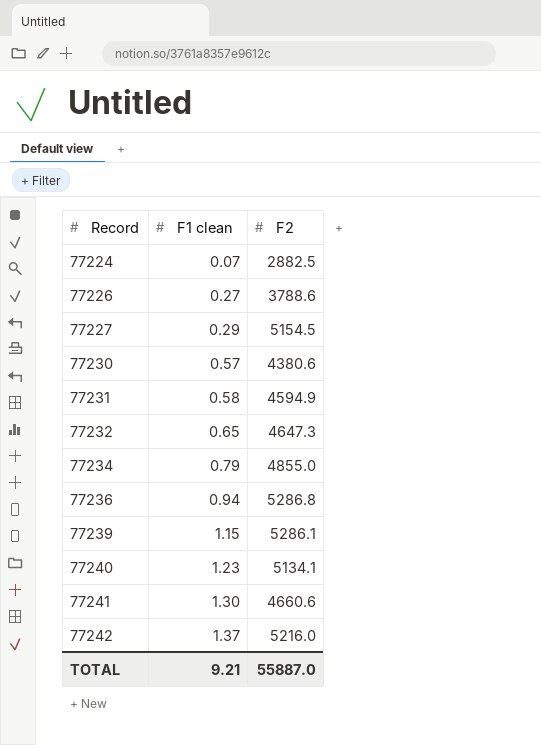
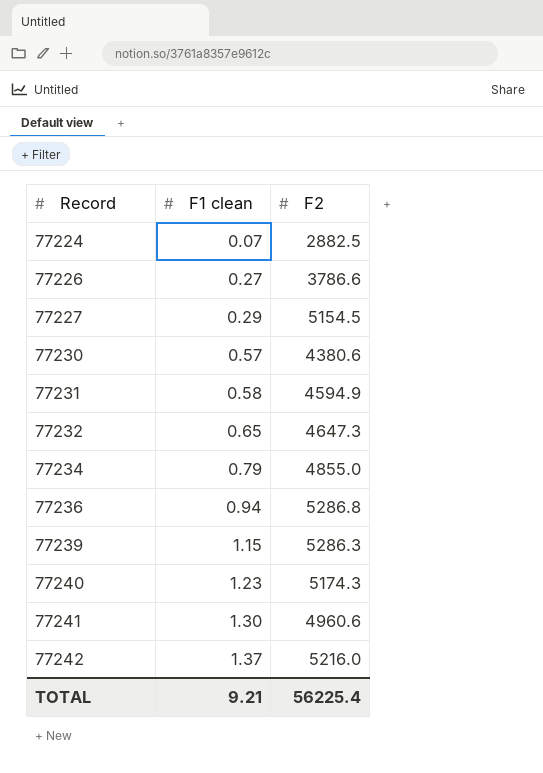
77226 | F2: 3788.6 -> 3786.6
77239 | F2: 5286.1 -> 5286.3
77240 | F2: 5134.1 -> 5174.3
77241 | F2: 4660.6 -> 4960.6
TOTAL | F2: 55887.0 -> 56225.4

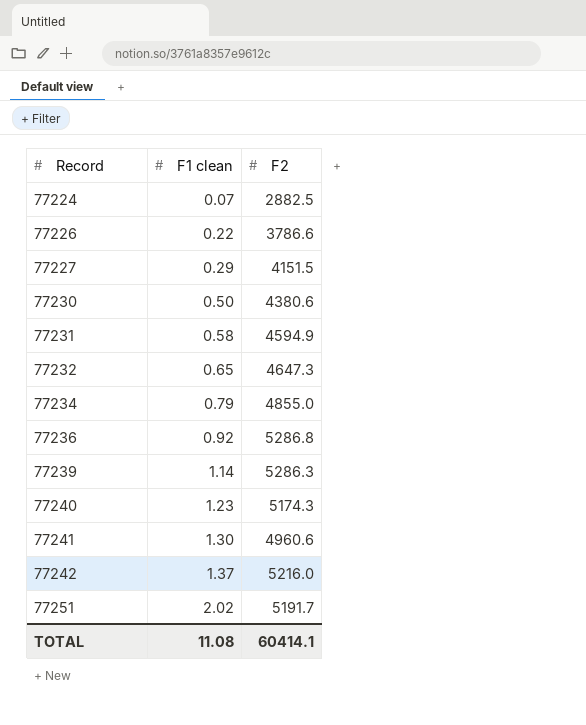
77226 | F1 clean: 0.27 -> 0.22
77227 | F2: 5154.5 -> 4151.5
77230 | F1 clean: 0.57 -> 0.50
77236 | F1 clean: 0.94 -> 0.92
77239 | F1 clean: 1.15 -> 1.14
row 77251: none -> 2.02 | 5191.7
TOTAL | F1 clean: 9.21 -> 11.08
TOTAL | F2: 56225.4 -> 60414.1

